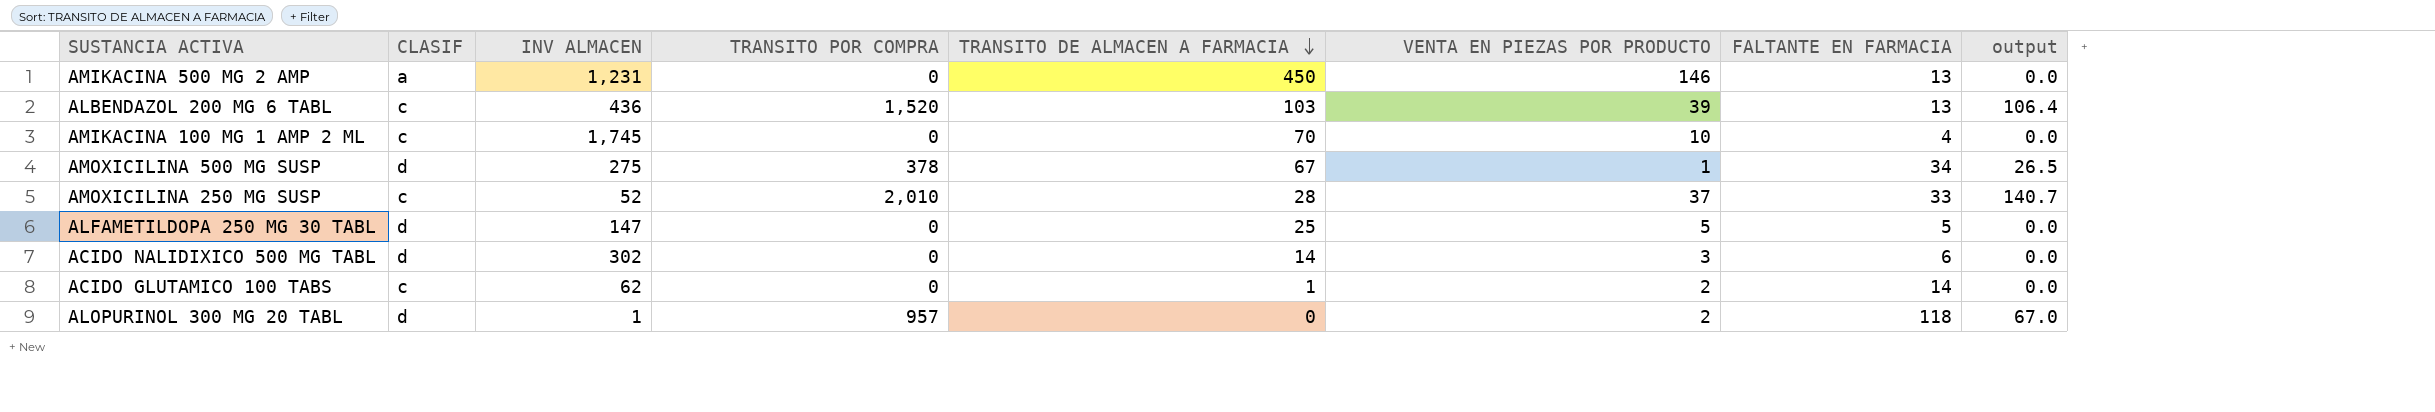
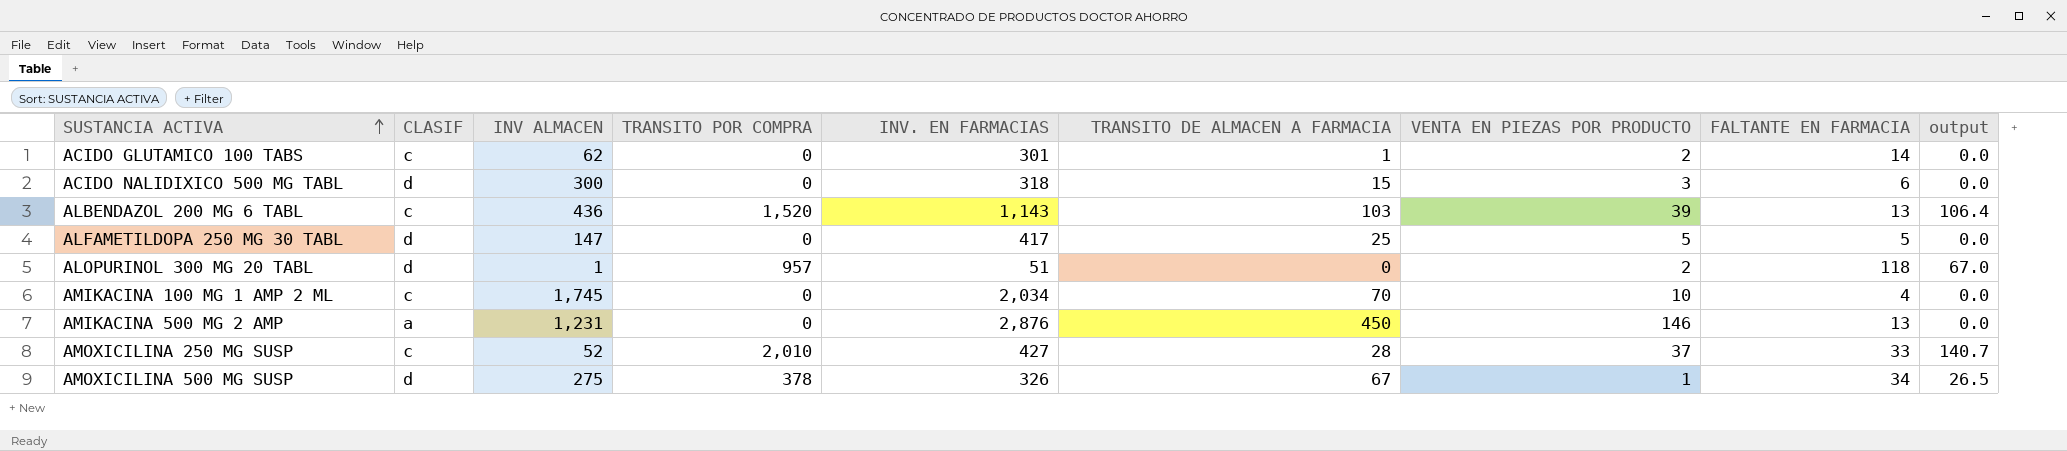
row order: TRANSITO DE ALMACEN A FARMACIA descending -> SUSTANCIA ACTIVA ascending
column INV. EN FARMACIAS | position: none -> 5
ACIDO NALIDIXICO 500 MG TABL | INV ALMACEN: 302 -> 300
ACIDO NALIDIXICO 500 MG TABL | TRANSITO DE ALMACEN A FARMACIA: 14 -> 15

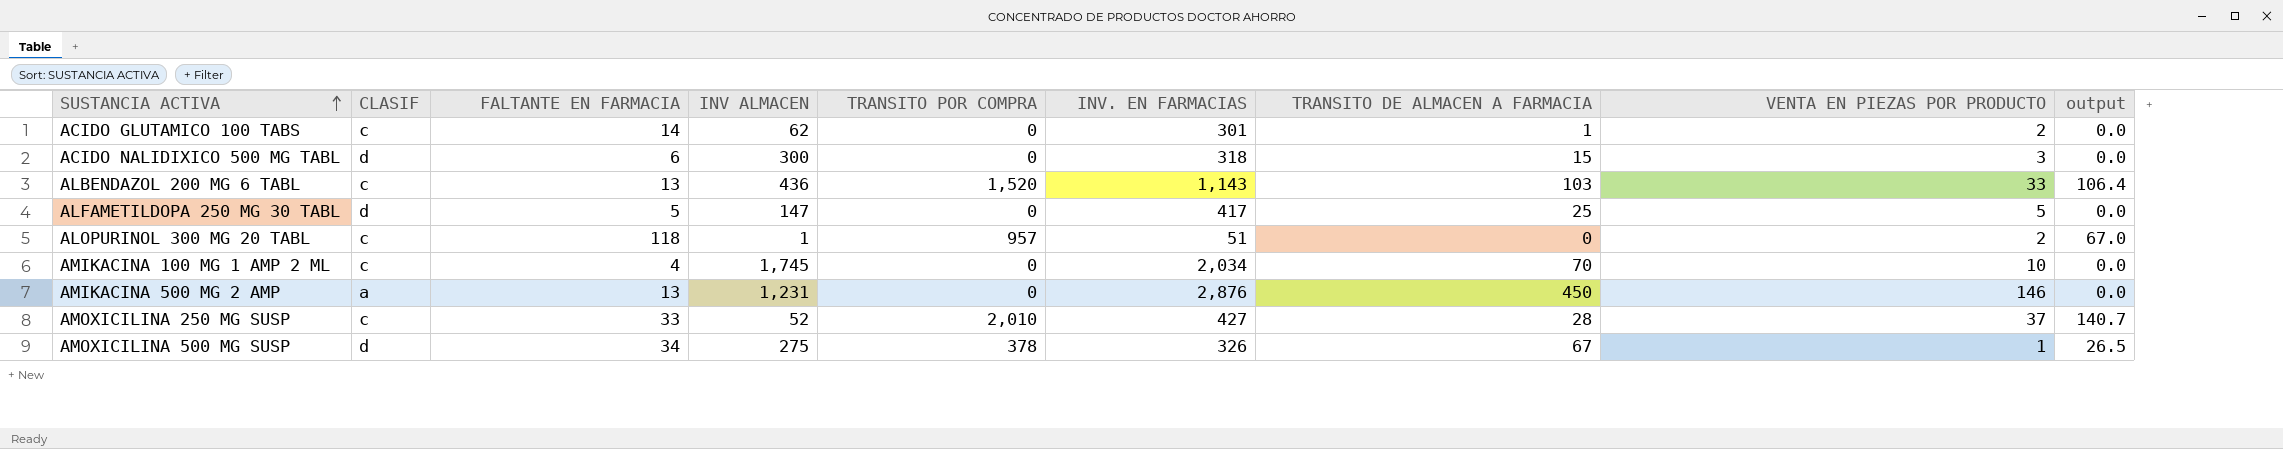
column FALTANTE EN FARMACIA | position: 8 -> 3
ALBENDAZOL 200 MG 6 TABL | VENTA EN PIEZAS POR PRODUCTO: 39 -> 33
ALOPURINOL 300 MG 20 TABL | CLASIF: d -> c

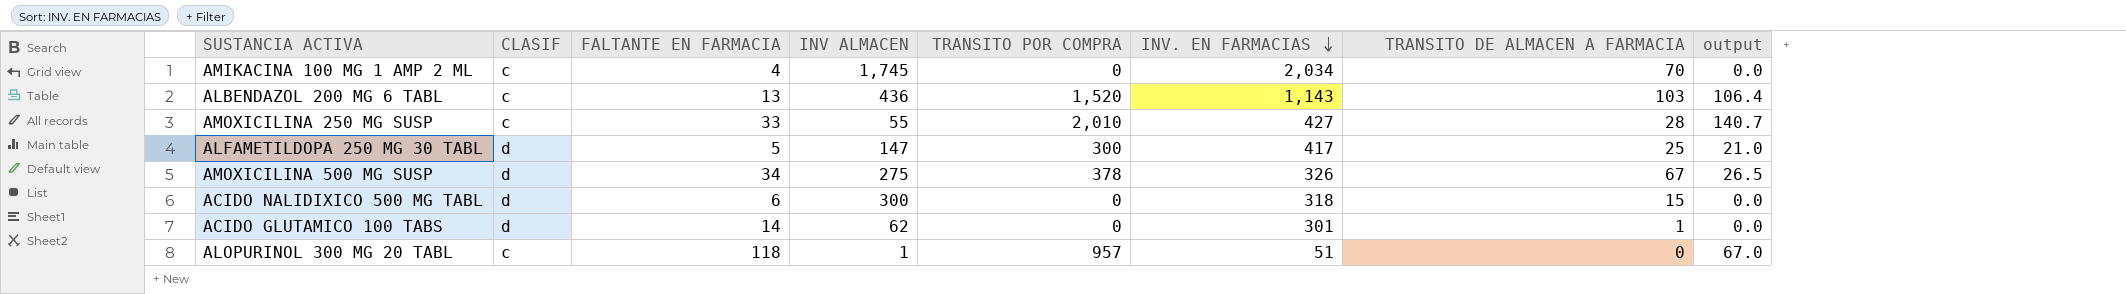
row order: SUSTANCIA ACTIVA ascending -> INV. EN FARMACIAS descending
column VENTA EN PIEZAS POR PRODUCTO | position: 8 -> none
row AMIKACINA 500 MG 2 AMP: a | 13 | 1,231 | 0 | 2,876 | 450 | 146 | 0.0 -> none
AMOXICILINA 250 MG SUSP | INV ALMACEN: 52 -> 55
ALFAMETILDOPA 250 MG 30 TABL | TRANSITO POR COMPRA: 0 -> 300
ALFAMETILDOPA 250 MG 30 TABL | output: 0.0 -> 21.0
ACIDO GLUTAMICO 100 TABS | CLASIF: c -> d

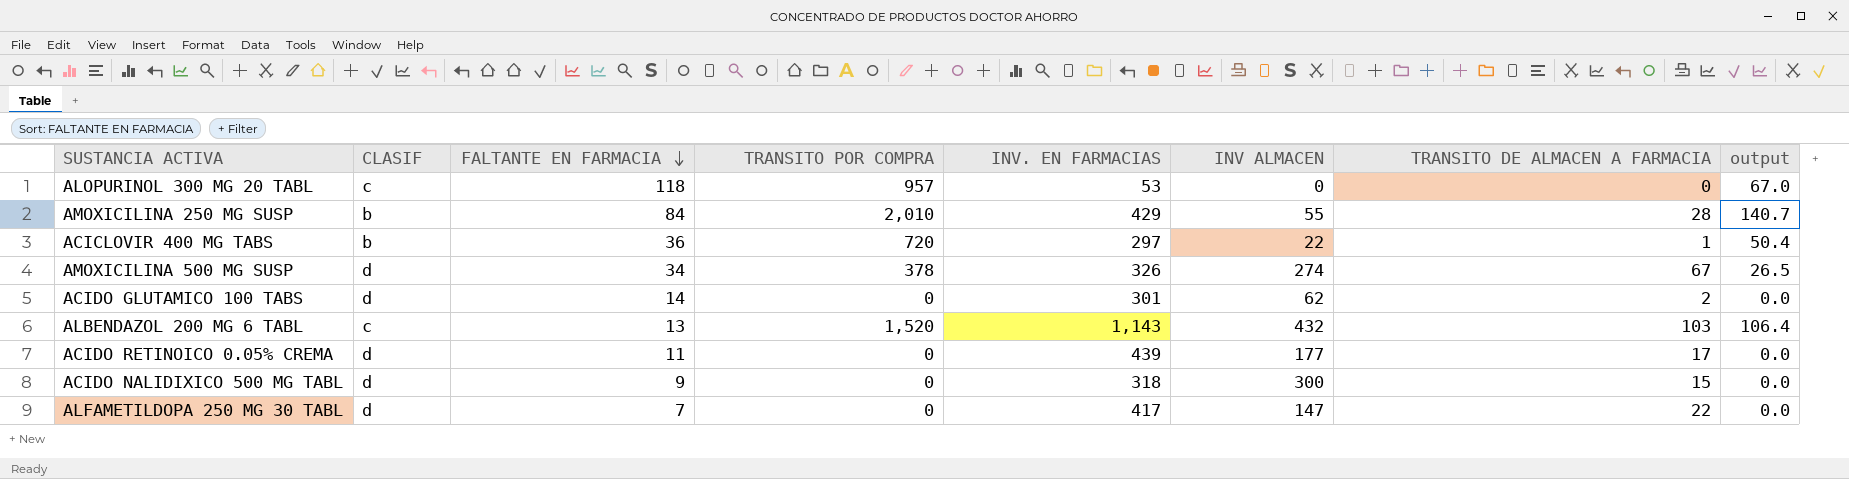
row order: INV. EN FARMACIAS descending -> FALTANTE EN FARMACIA descending
column INV ALMACEN | position: 4 -> 6
row AMIKACINA 100 MG 1 AMP 2 ML: c | 4 | 1,745 | 0 | 2,034 | 70 | 0.0 -> none
ALOPURINOL 300 MG 20 TABL | INV. EN FARMACIAS: 51 -> 53
ALOPURINOL 300 MG 20 TABL | INV ALMACEN: 1 -> 0
AMOXICILINA 250 MG SUSP | CLASIF: c -> b
AMOXICILINA 250 MG SUSP | FALTANTE EN FARMACIA: 33 -> 84
AMOXICILINA 250 MG SUSP | INV. EN FARMACIAS: 427 -> 429
row ACICLOVIR 400 MG TABS: none -> b | 36 | 720 | 297 | 22 | 1 | 50.4
AMOXICILINA 500 MG SUSP | INV ALMACEN: 275 -> 274
ACIDO GLUTAMICO 100 TABS | TRANSITO DE ALMACEN A FARMACIA: 1 -> 2
ALBENDAZOL 200 MG 6 TABL | INV ALMACEN: 436 -> 432
row ACIDO RETINOICO 0.05% CREMA: none -> d | 11 | 0 | 439 | 177 | 17 | 0.0
ACIDO NALIDIXICO 500 MG TABL | FALTANTE EN FARMACIA: 6 -> 9
ALFAMETILDOPA 250 MG 30 TABL | FALTANTE EN FARMACIA: 5 -> 7
ALFAMETILDOPA 250 MG 30 TABL | TRANSITO POR COMPRA: 300 -> 0
ALFAMETILDOPA 250 MG 30 TABL | TRANSITO DE ALMACEN A FARMACIA: 25 -> 22
ALFAMETILDOPA 250 MG 30 TABL | output: 21.0 -> 0.0

